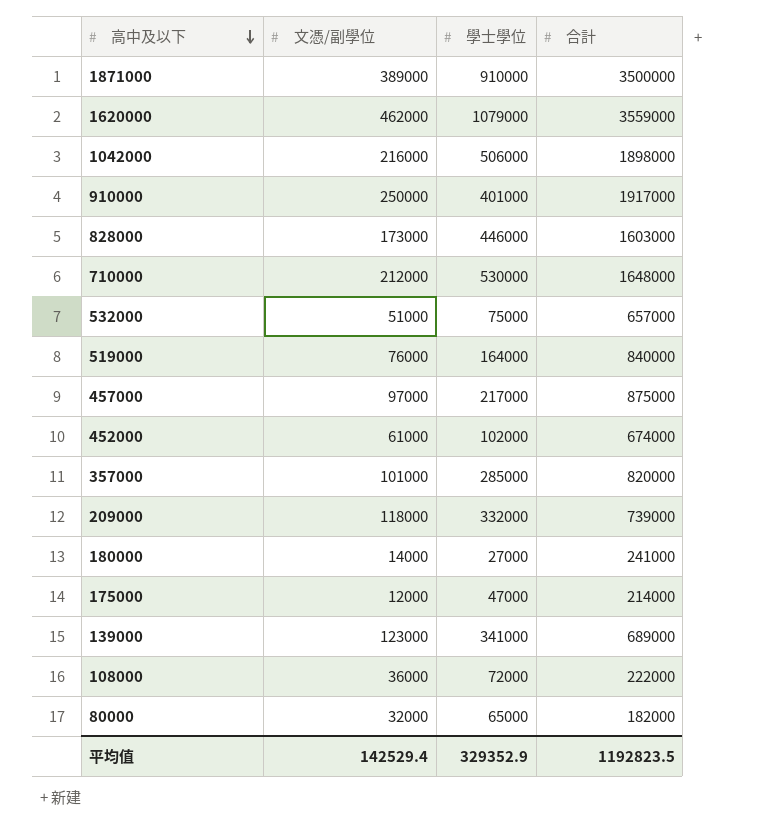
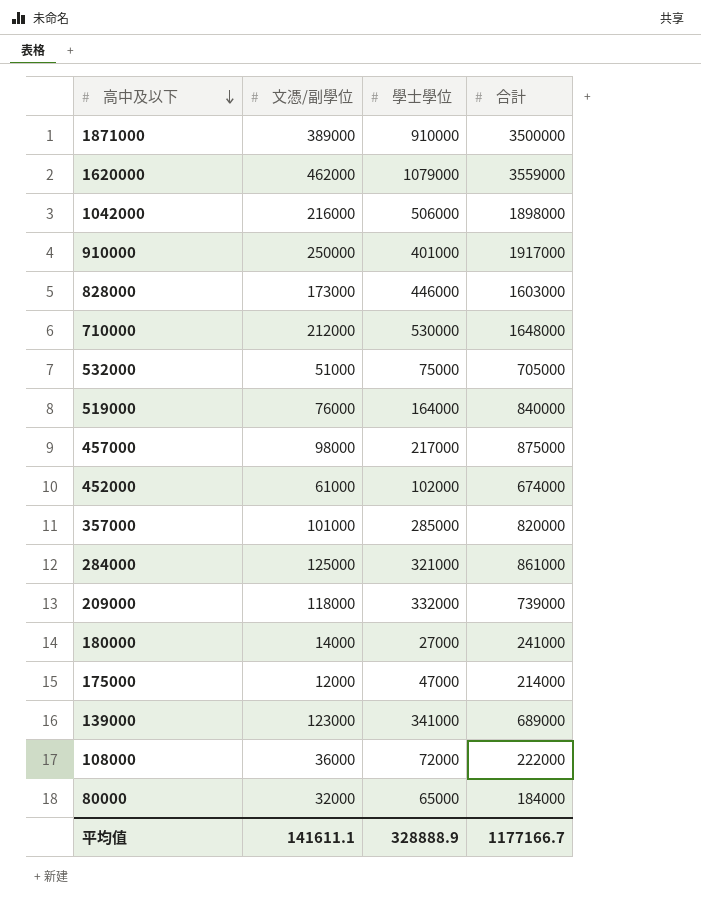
532000 | 合計: 657000 -> 705000
457000 | 文憑/副學位: 97000 -> 98000
row 284000: none -> 125000 | 321000 | 861000
80000 | 合計: 182000 -> 184000
平均值 | 文憑/副學位: 142529.4 -> 141611.1
平均值 | 學士學位: 329352.9 -> 328888.9
平均值 | 合計: 1192823.5 -> 1177166.7

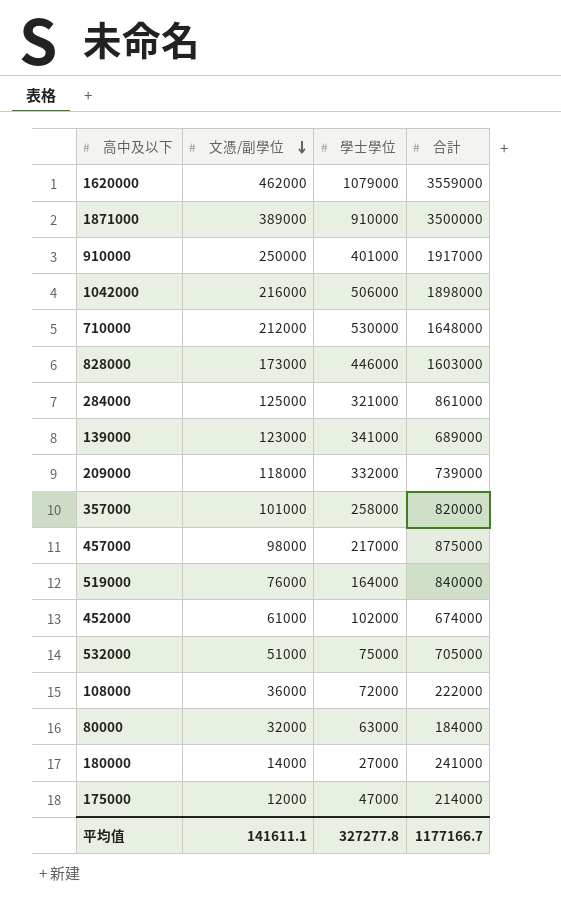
row order: 高中及以下 descending -> 文憑/副學位 descending
357000 | 學士學位: 285000 -> 258000
80000 | 學士學位: 65000 -> 63000
平均值 | 學士學位: 328888.9 -> 327277.8

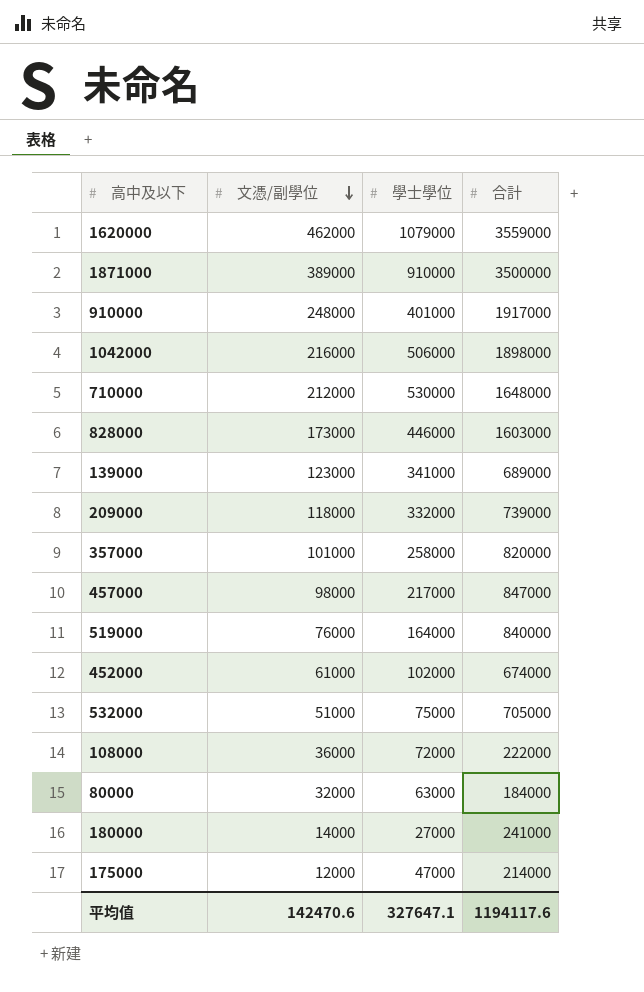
row 284000: 125000 | 321000 | 861000 -> none
910000 | 文憑/副學位: 250000 -> 248000
457000 | 合計: 875000 -> 847000
平均值 | 文憑/副學位: 141611.1 -> 142470.6
平均值 | 學士學位: 327277.8 -> 327647.1
平均值 | 合計: 1177166.7 -> 1194117.6

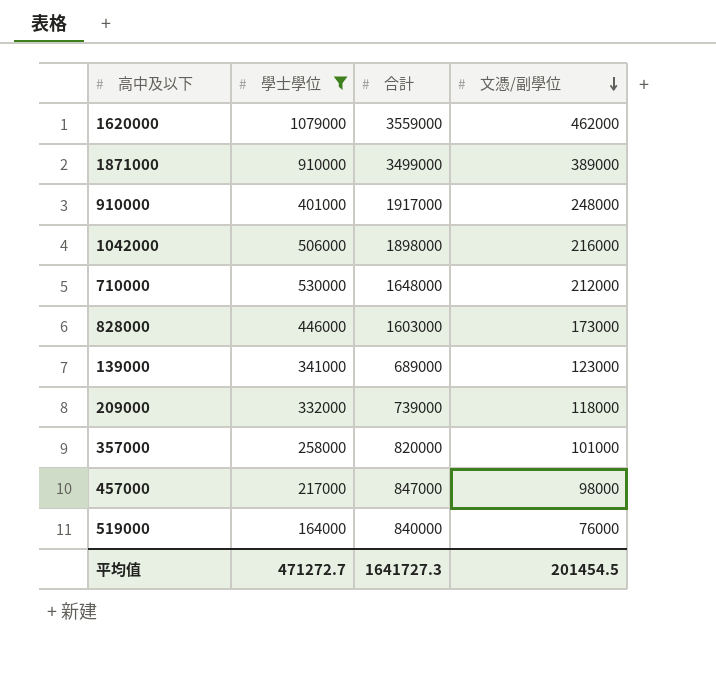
filter: none -> 學士學位 >= 164000
column 文憑/副學位 | position: 2 -> 4
1871000 | 合計: 3500000 -> 3499000
平均值 | 學士學位: 327647.1 -> 471272.7
平均值 | 合計: 1194117.6 -> 1641727.3
平均值 | 文憑/副學位: 142470.6 -> 201454.5

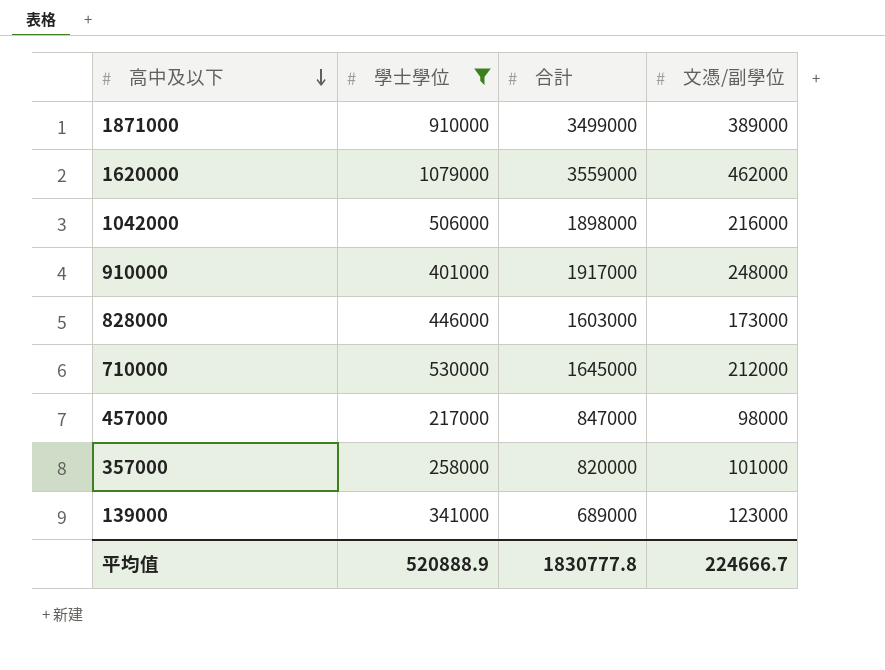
row order: 文憑/副學位 descending -> 高中及以下 descending
row 209000: 332000 | 739000 | 118000 -> none
row 519000: 164000 | 840000 | 76000 -> none
710000 | 合計: 1648000 -> 1645000
平均值 | 學士學位: 471272.7 -> 520888.9
平均值 | 合計: 1641727.3 -> 1830777.8
平均值 | 文憑/副學位: 201454.5 -> 224666.7

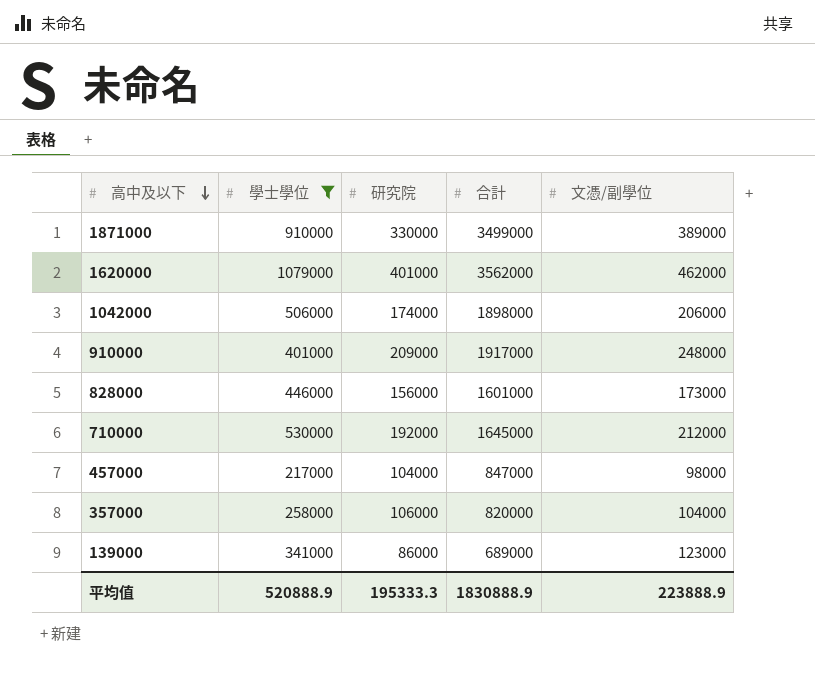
column 研究院 | position: none -> 3
1620000 | 合計: 3559000 -> 3562000
1042000 | 文憑/副學位: 216000 -> 206000
828000 | 合計: 1603000 -> 1601000
357000 | 文憑/副學位: 101000 -> 104000
平均值 | 合計: 1830777.8 -> 1830888.9
平均值 | 文憑/副學位: 224666.7 -> 223888.9

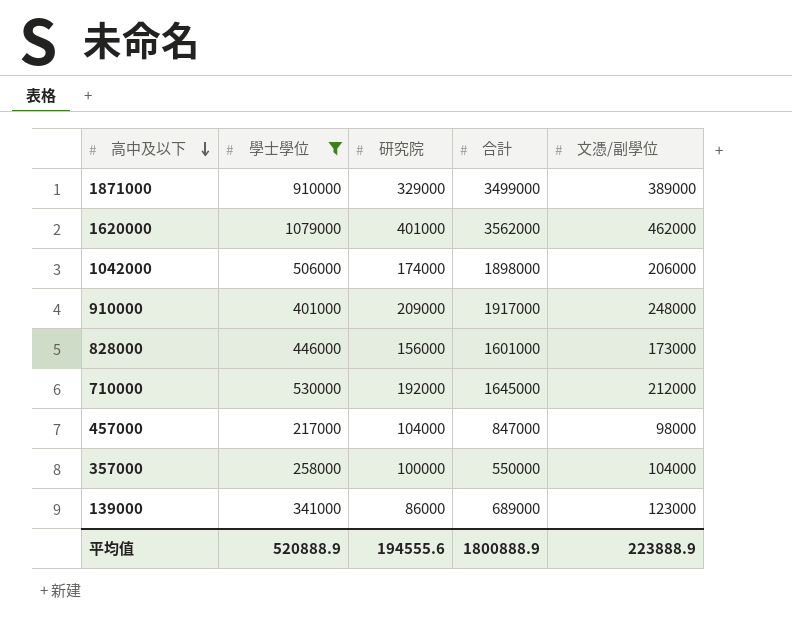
1871000 | 研究院: 330000 -> 329000
357000 | 研究院: 106000 -> 100000
357000 | 合計: 820000 -> 550000
平均值 | 研究院: 195333.3 -> 194555.6
平均值 | 合計: 1830888.9 -> 1800888.9

